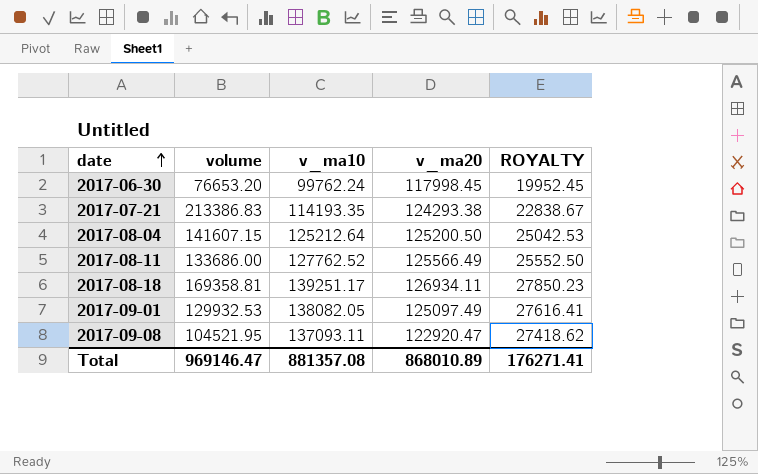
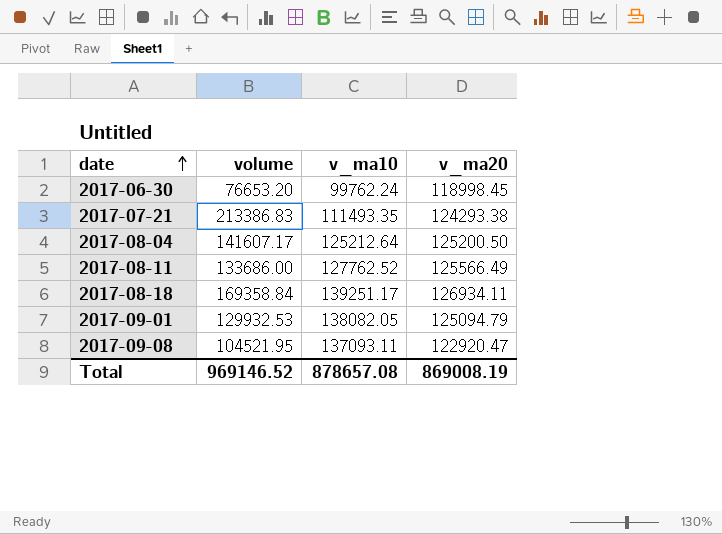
column ROYALTY | formula: [v_ma10] * 0.2 -> none
2017-06-30 | v_ma20: 117998.45 -> 118998.45
2017-07-21 | v_ma10: 114193.35 -> 111493.35
2017-08-04 | volume: 141607.15 -> 141607.17
2017-08-18 | volume: 169358.81 -> 169358.84
2017-09-01 | v_ma20: 125097.49 -> 125094.79
Total | volume: 969146.47 -> 969146.52
Total | v_ma10: 881357.08 -> 878657.08
Total | v_ma20: 868010.89 -> 869008.19

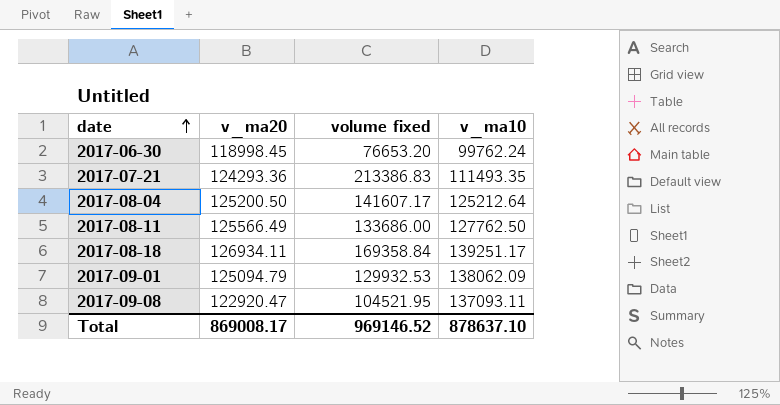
column v_ma20 | position: 4 -> 2
column name: volume -> volume fixed
2017-07-21 | v_ma20: 124293.38 -> 124293.36
2017-08-11 | v_ma10: 127762.52 -> 127762.50
2017-09-01 | v_ma10: 138082.05 -> 138062.09
Total | v_ma20: 869008.19 -> 869008.17
Total | v_ma10: 878657.08 -> 878637.10

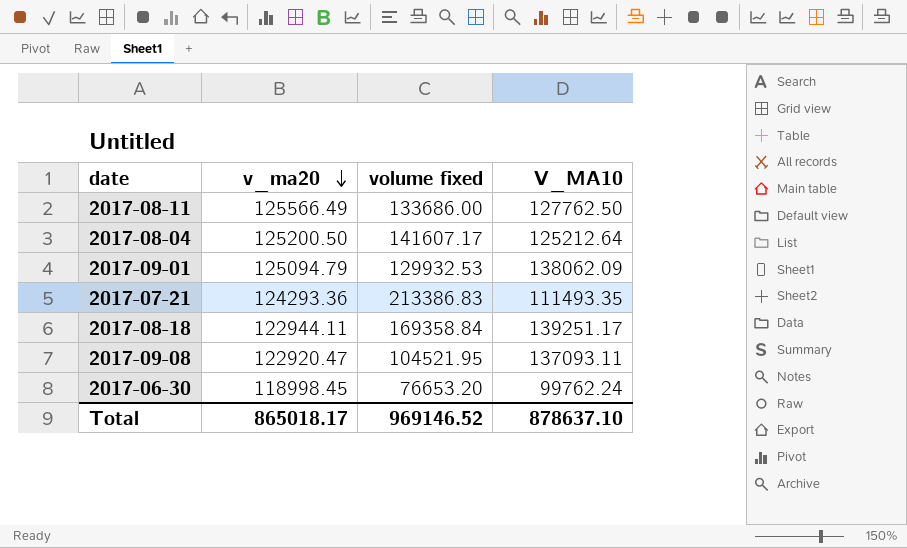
row order: date ascending -> v_ma20 descending
column name: v_ma10 -> V_MA10
2017-08-18 | v_ma20: 126934.11 -> 122944.11
Total | v_ma20: 869008.17 -> 865018.17

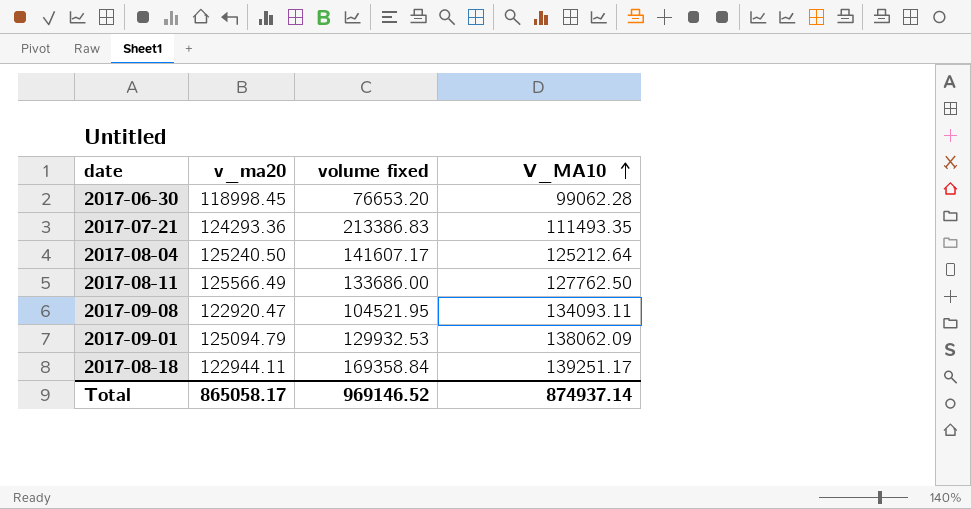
row order: v_ma20 descending -> V_MA10 ascending
2017-06-30 | V_MA10: 99762.24 -> 99062.28
2017-08-04 | v_ma20: 125200.50 -> 125240.50
2017-09-08 | V_MA10: 137093.11 -> 134093.11
Total | v_ma20: 865018.17 -> 865058.17
Total | V_MA10: 878637.10 -> 874937.14

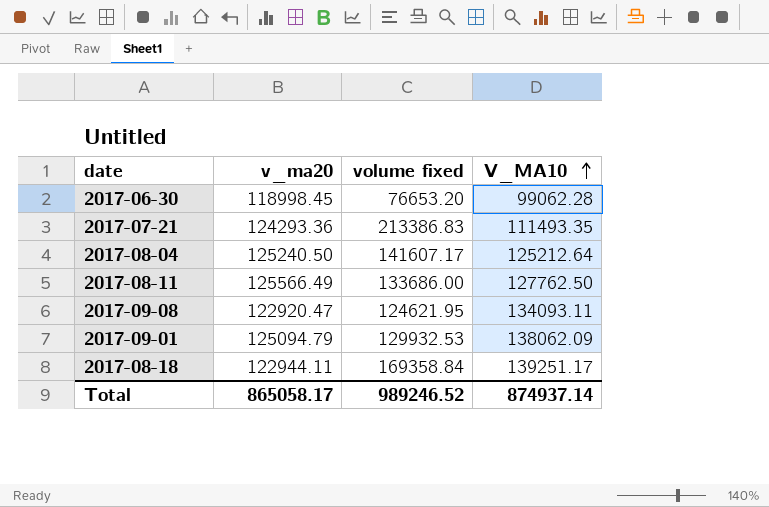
2017-09-08 | volume fixed: 104521.95 -> 124621.95
Total | volume fixed: 969146.52 -> 989246.52

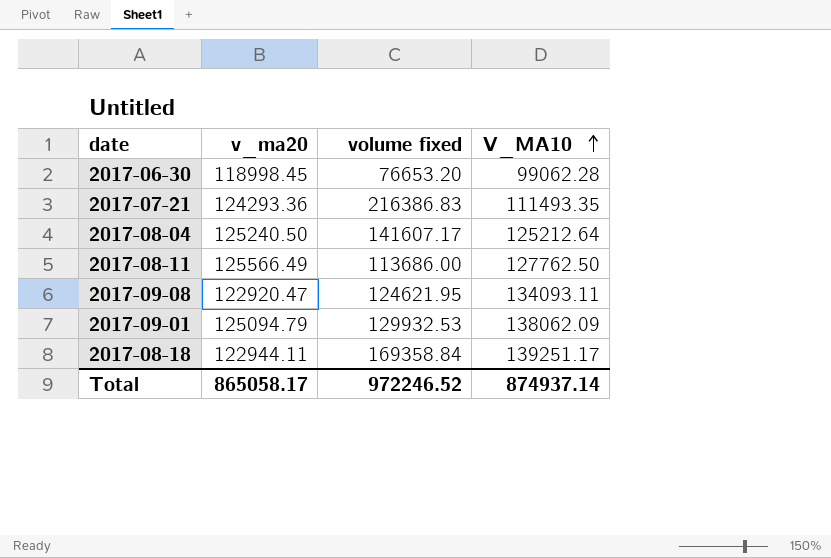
2017-07-21 | volume fixed: 213386.83 -> 216386.83
2017-08-11 | volume fixed: 133686.00 -> 113686.00
Total | volume fixed: 989246.52 -> 972246.52

